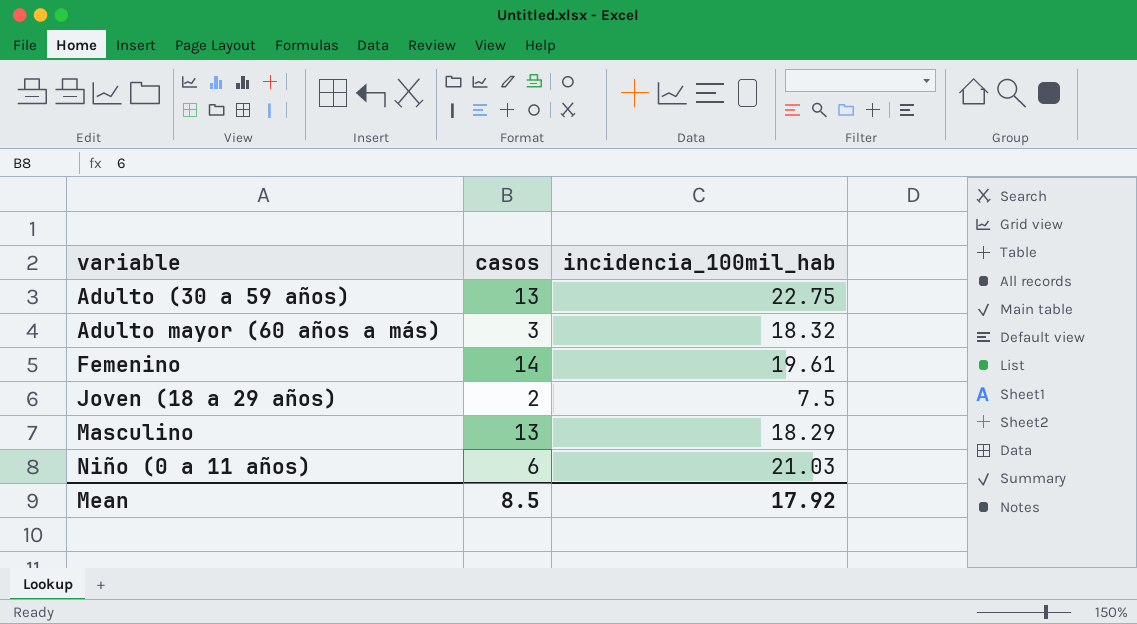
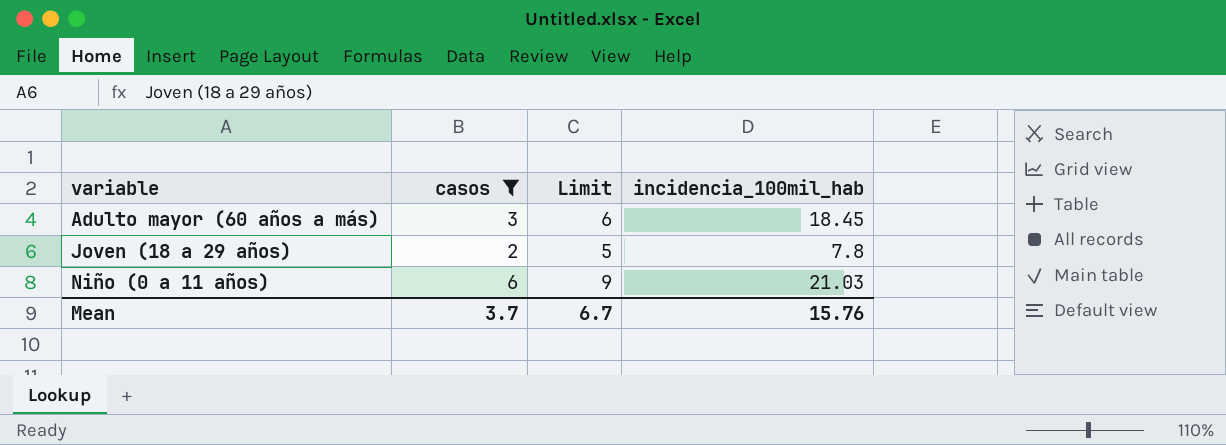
filter: none -> casos <= 6
column Limit | formula: none -> [casos] + 3
Adulto mayor (60 años a más) | incidencia_100mil_hab: 18.32 -> 18.45
Joven (18 a 29 años) | incidencia_100mil_hab: 7.5 -> 7.8
Mean | casos: 8.5 -> 3.7
Mean | incidencia_100mil_hab: 17.92 -> 15.76

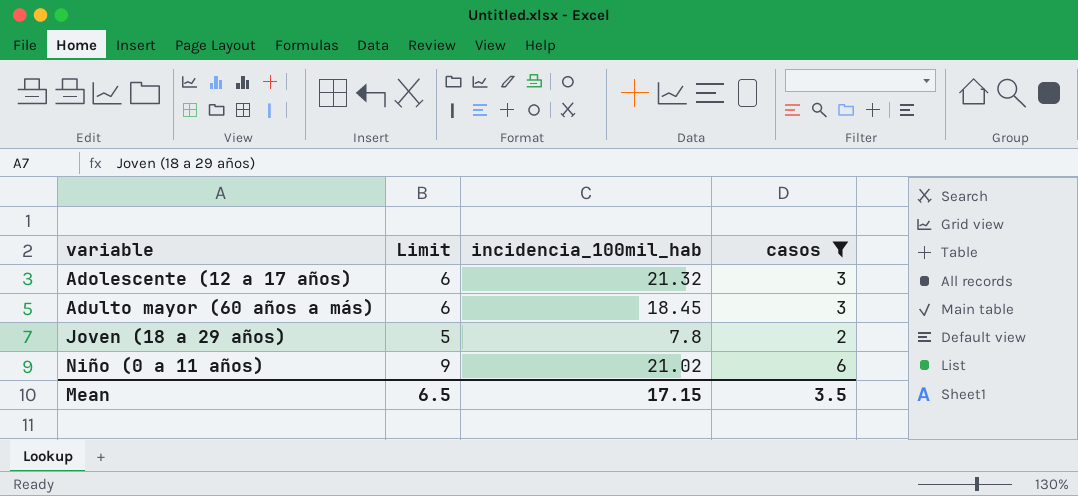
column casos | position: 2 -> 4
row Adolescente (12 a 17 años): none -> 6 | 21.32 | 3
Niño (0 a 11 años) | incidencia_100mil_hab: 21.03 -> 21.02
Mean | Limit: 6.7 -> 6.5
Mean | incidencia_100mil_hab: 15.76 -> 17.15
Mean | casos: 3.7 -> 3.5

